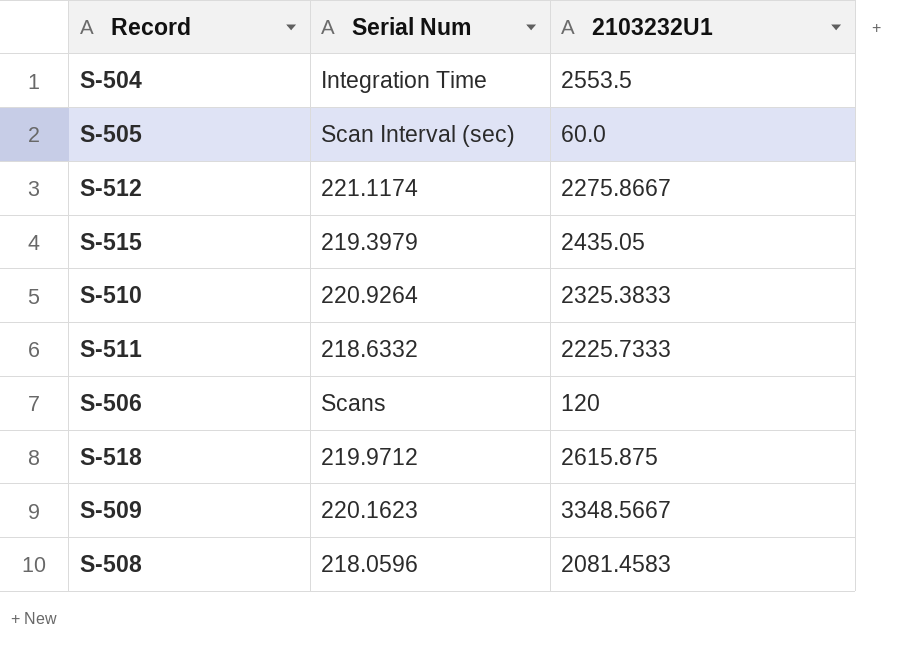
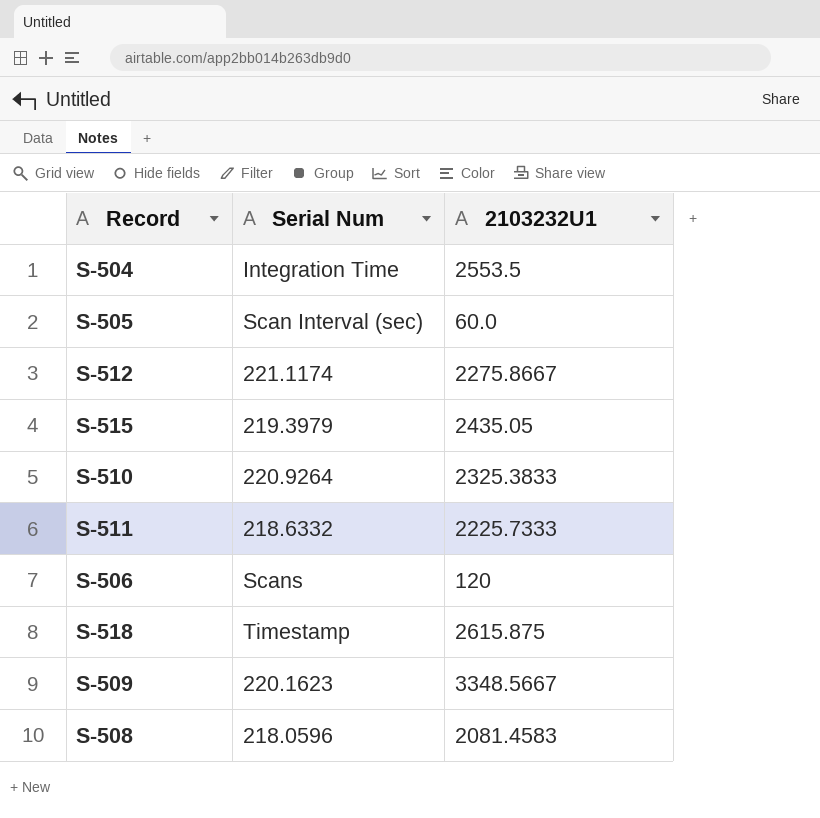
S-518 | Serial Num: 219.9712 -> Timestamp

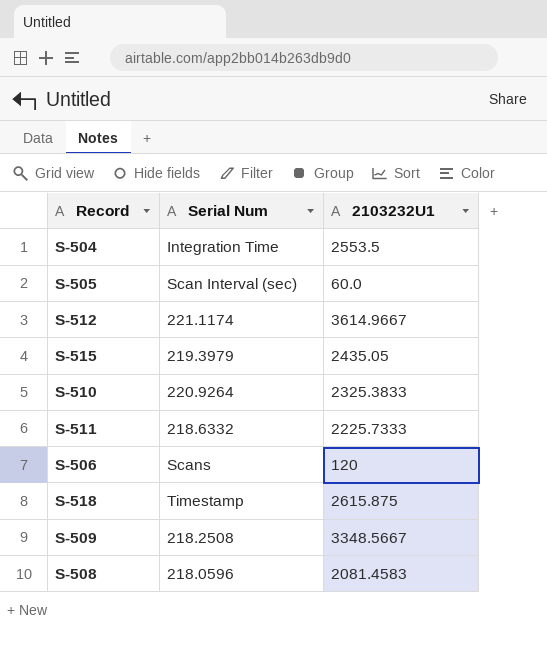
S-512 | 2103232U1: 2275.8667 -> 3614.9667
S-509 | Serial Num: 220.1623 -> 218.2508

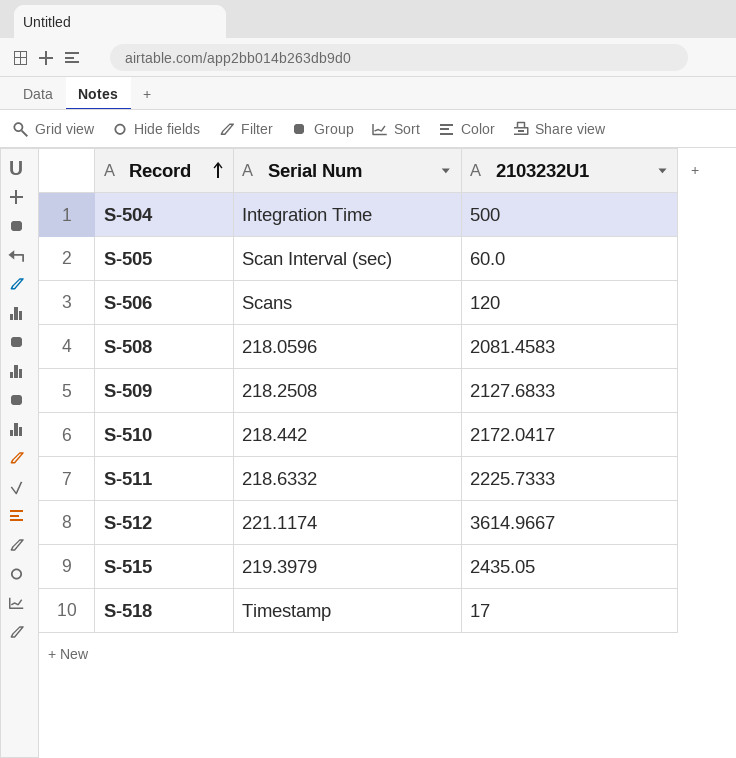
row order: none -> Record ascending
S-504 | 2103232U1: 2553.5 -> 500
S-509 | 2103232U1: 3348.5667 -> 2127.6833
S-510 | Serial Num: 220.9264 -> 218.442
S-510 | 2103232U1: 2325.3833 -> 2172.0417
S-518 | 2103232U1: 2615.875 -> 17

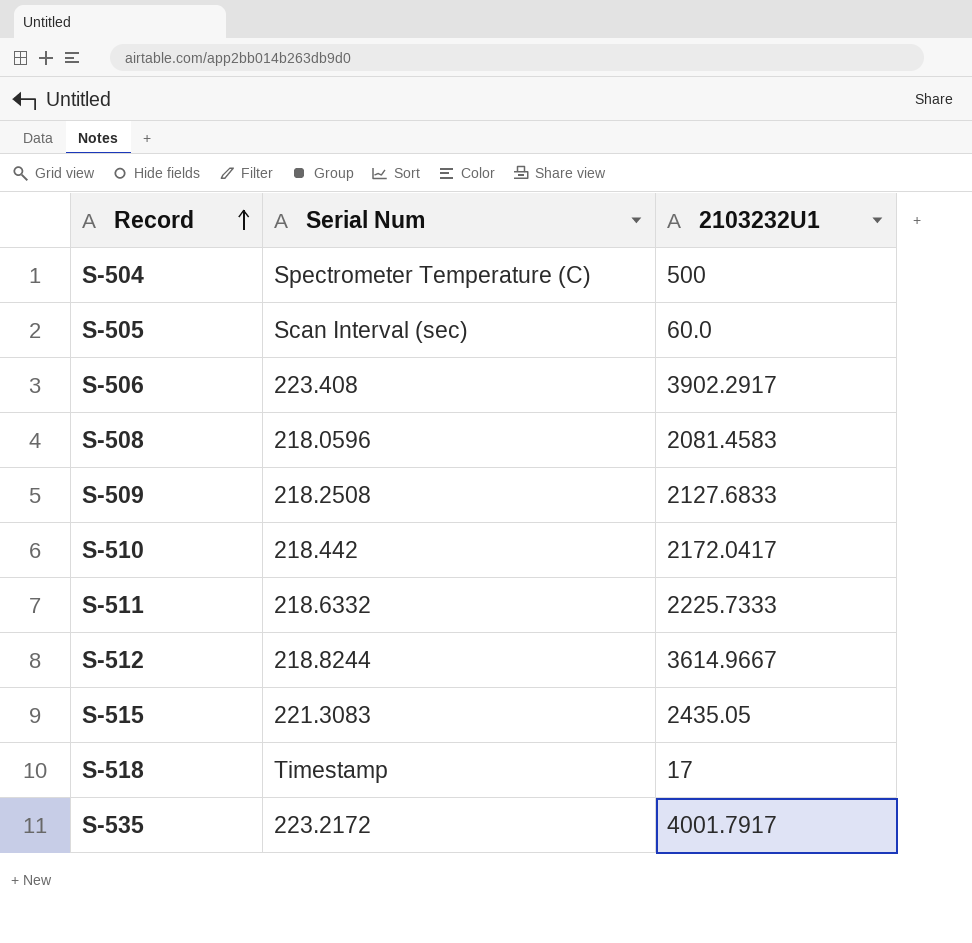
S-504 | Serial Num: Integration Time -> Spectrometer Temperature (C)
S-506 | Serial Num: Scans -> 223.408
S-506 | 2103232U1: 120 -> 3902.2917
S-512 | Serial Num: 221.1174 -> 218.8244
S-515 | Serial Num: 219.3979 -> 221.3083
row S-535: none -> 223.2172 | 4001.7917

